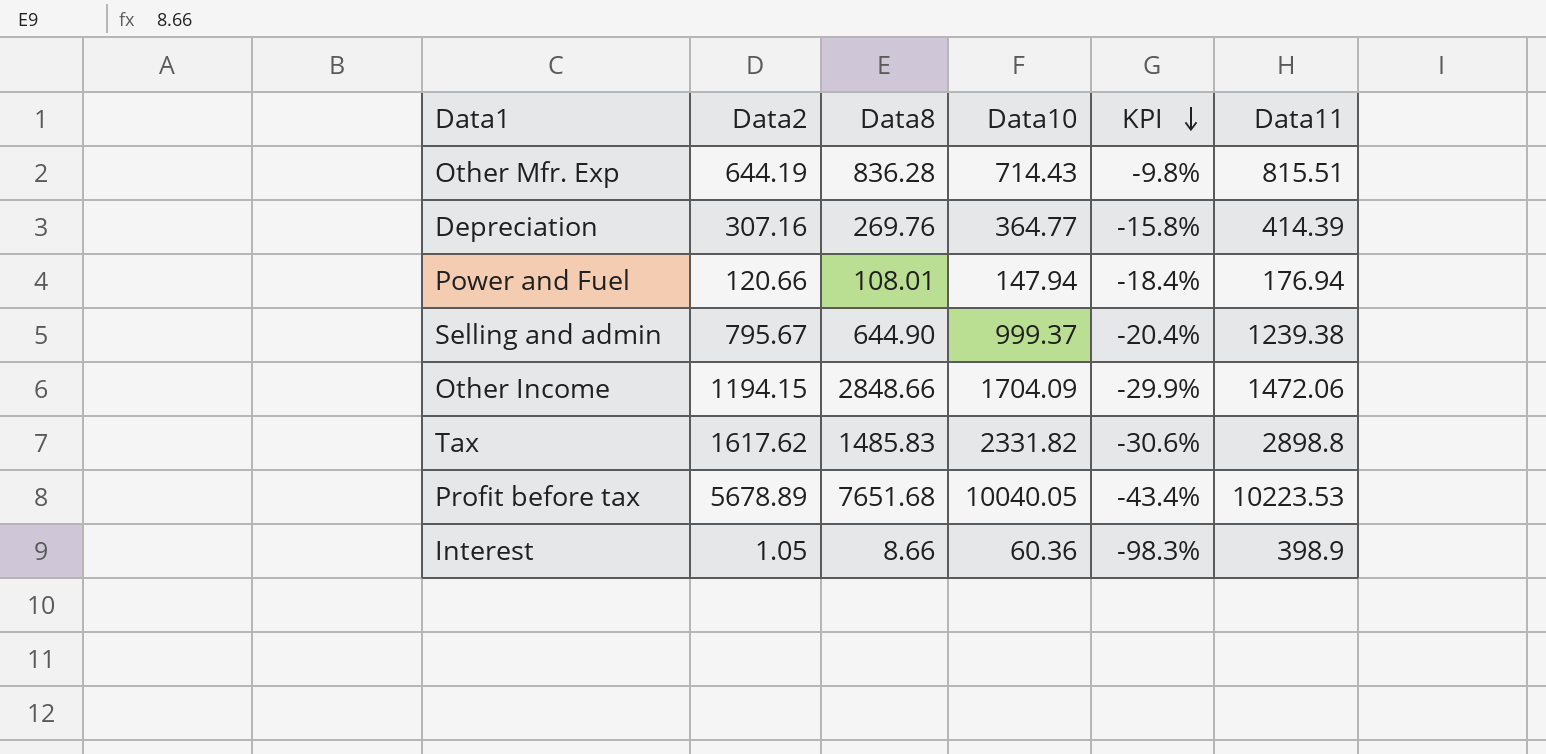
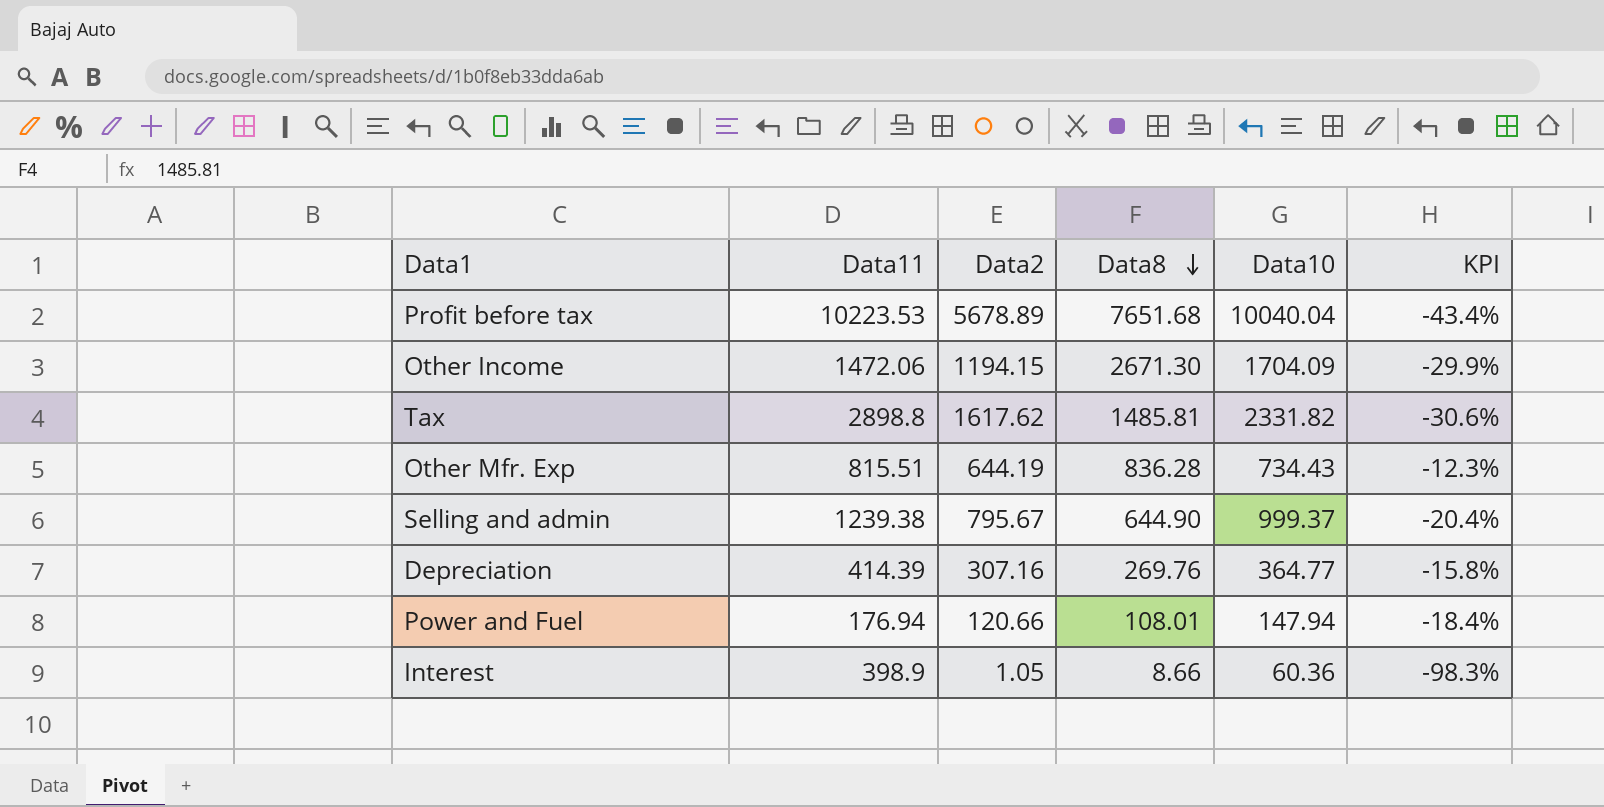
row order: KPI descending -> Data8 descending
column Data11 | position: 6 -> 2
Profit before tax | Data10: 10040.05 -> 10040.04
Other Income | Data8: 2848.66 -> 2671.30
Tax | Data8: 1485.83 -> 1485.81
Other Mfr. Exp | Data10: 714.43 -> 734.43
Other Mfr. Exp | KPI: -9.8% -> -12.3%

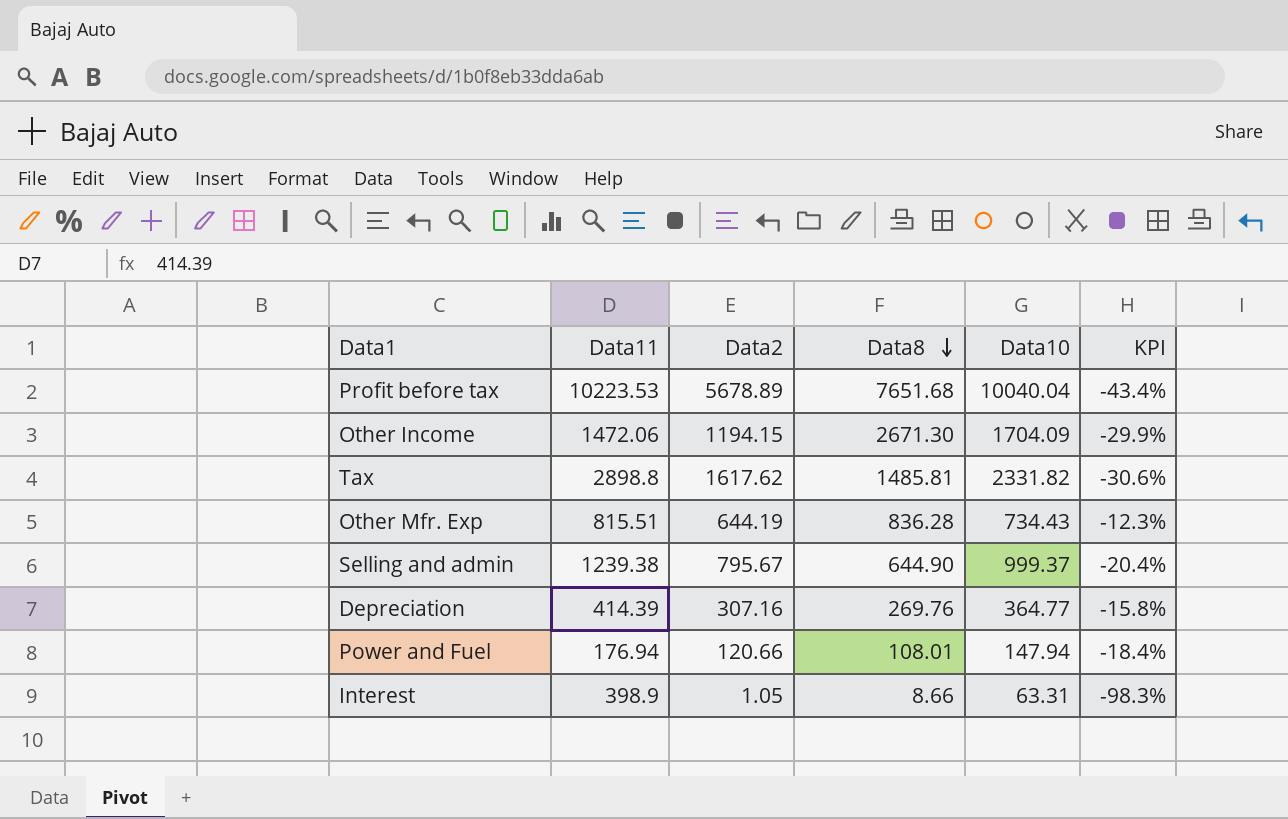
Interest | Data10: 60.36 -> 63.31

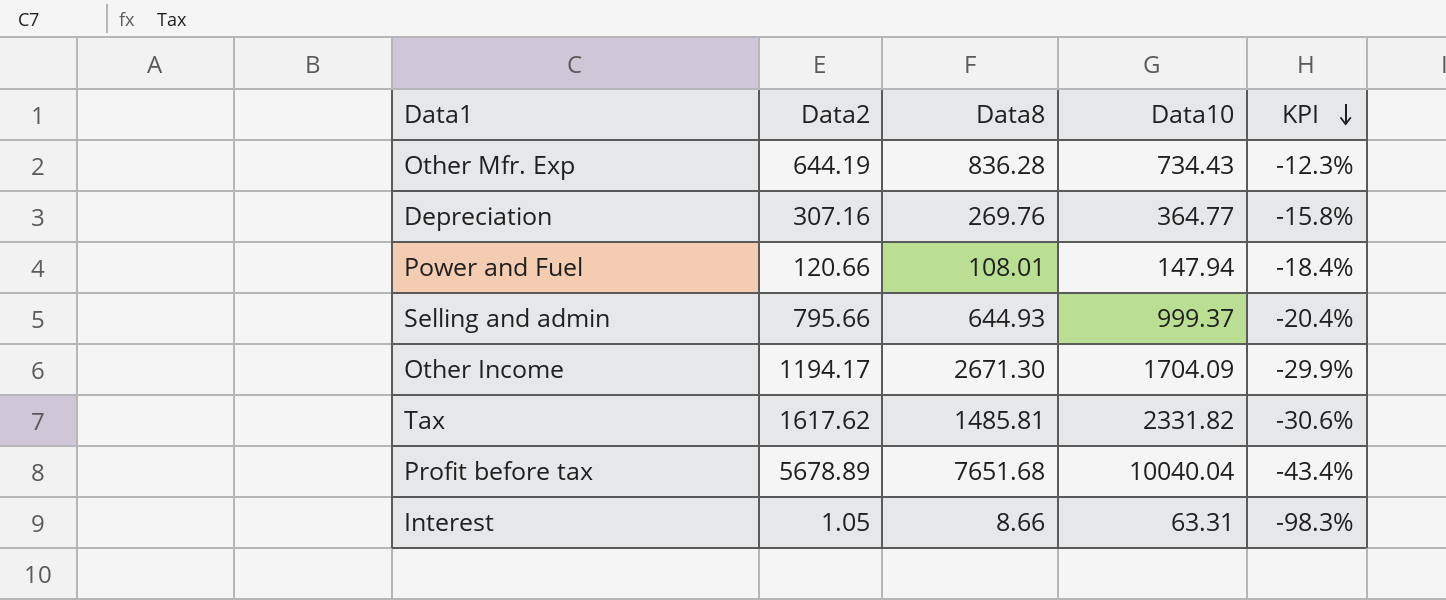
row order: Data8 descending -> KPI descending
column Data11 | position: 2 -> none
Selling and admin | Data2: 795.67 -> 795.66
Selling and admin | Data8: 644.90 -> 644.93
Other Income | Data2: 1194.15 -> 1194.17

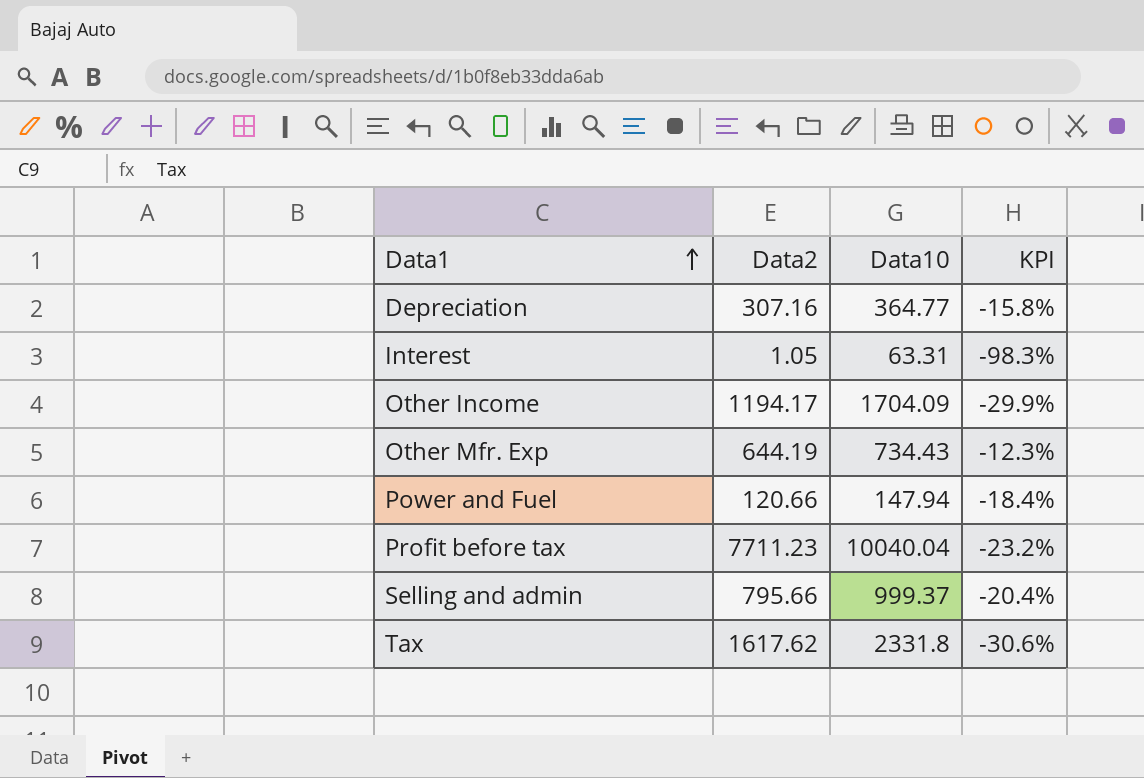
row order: KPI descending -> Data1 ascending
column Data8 | position: 3 -> none
Profit before tax | Data2: 5678.89 -> 7711.23
Profit before tax | KPI: -43.4% -> -23.2%
Tax | Data10: 2331.82 -> 2331.8

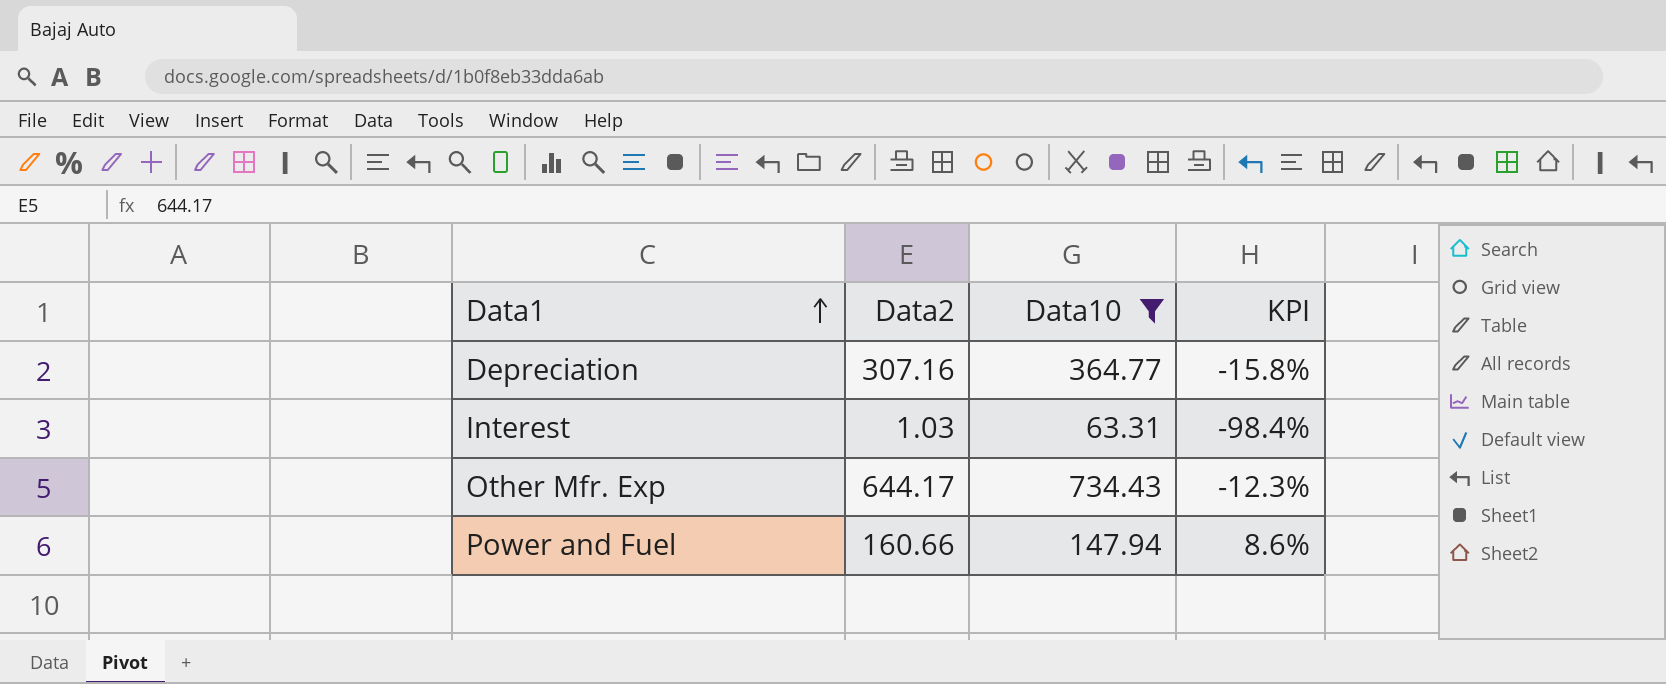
filter: none -> Data10 <= 734.43
Interest | Data2: 1.05 -> 1.03
Interest | KPI: -98.3% -> -98.4%
Other Mfr. Exp | Data2: 644.19 -> 644.17
Power and Fuel | Data2: 120.66 -> 160.66
Power and Fuel | KPI: -18.4% -> 8.6%

